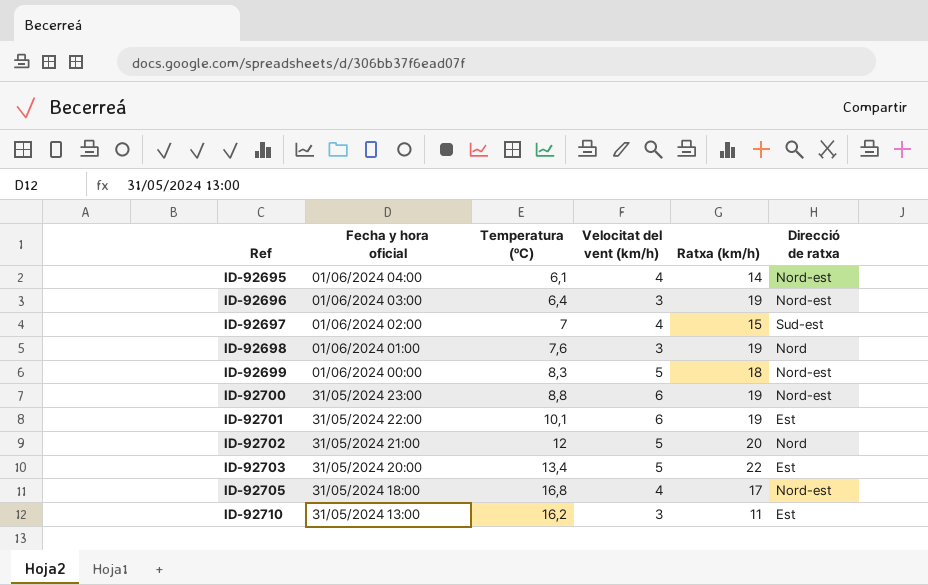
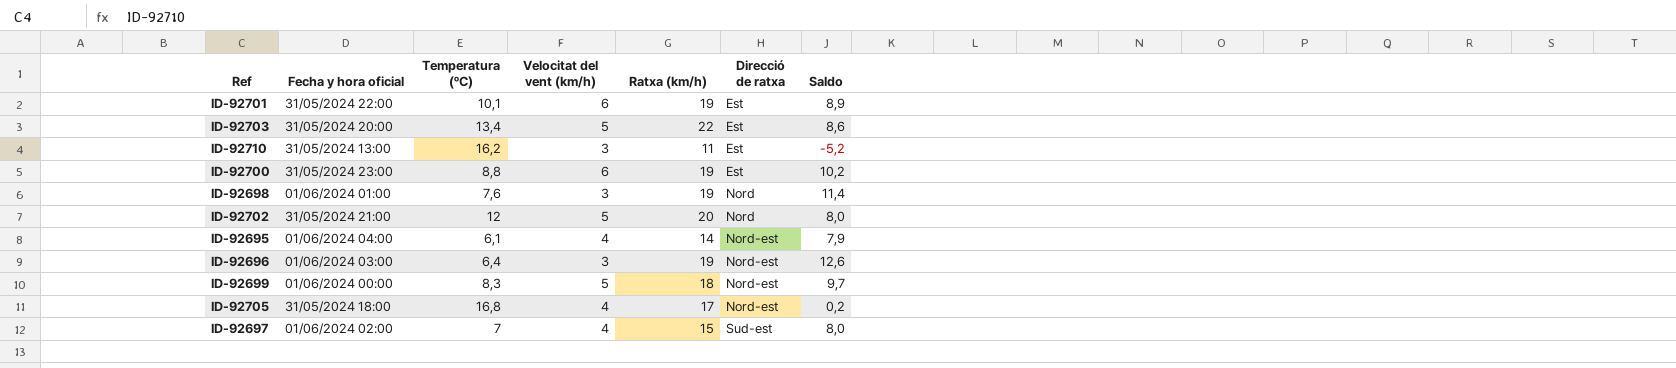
row order: Ref ascending -> Direcció de ratxa ascending
column Saldo | formula: none -> [Ratxa (km/h)] - [Temperatura (ºC)]
ID-92700 | Direcció de ratxa: Nord-est -> Est

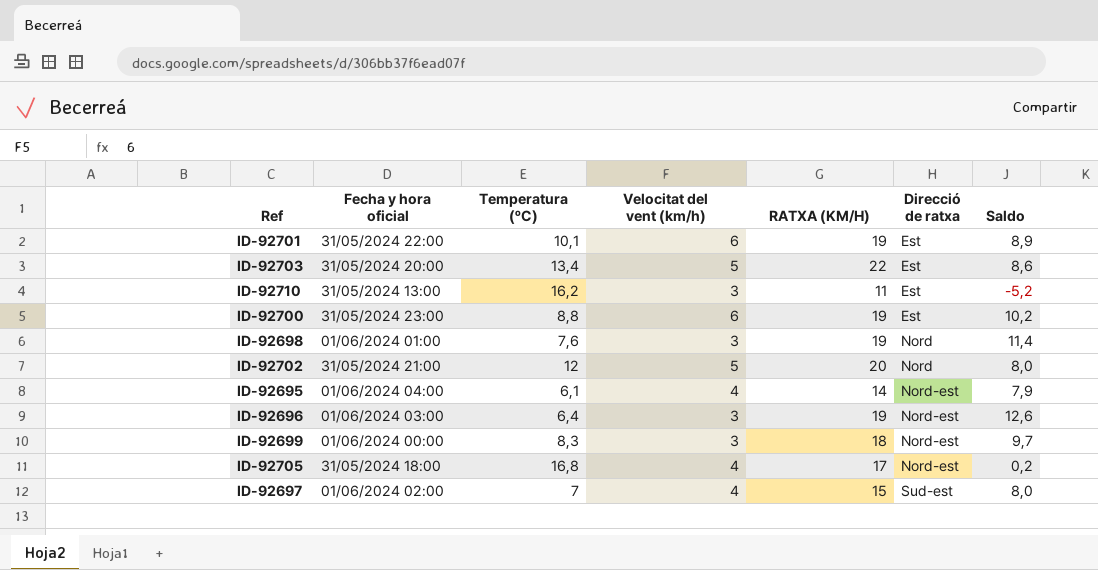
column name: Ratxa (km/h) -> RATXA (KM/H)
ID-92699 | Velocitat del vent (km/h): 5 -> 3

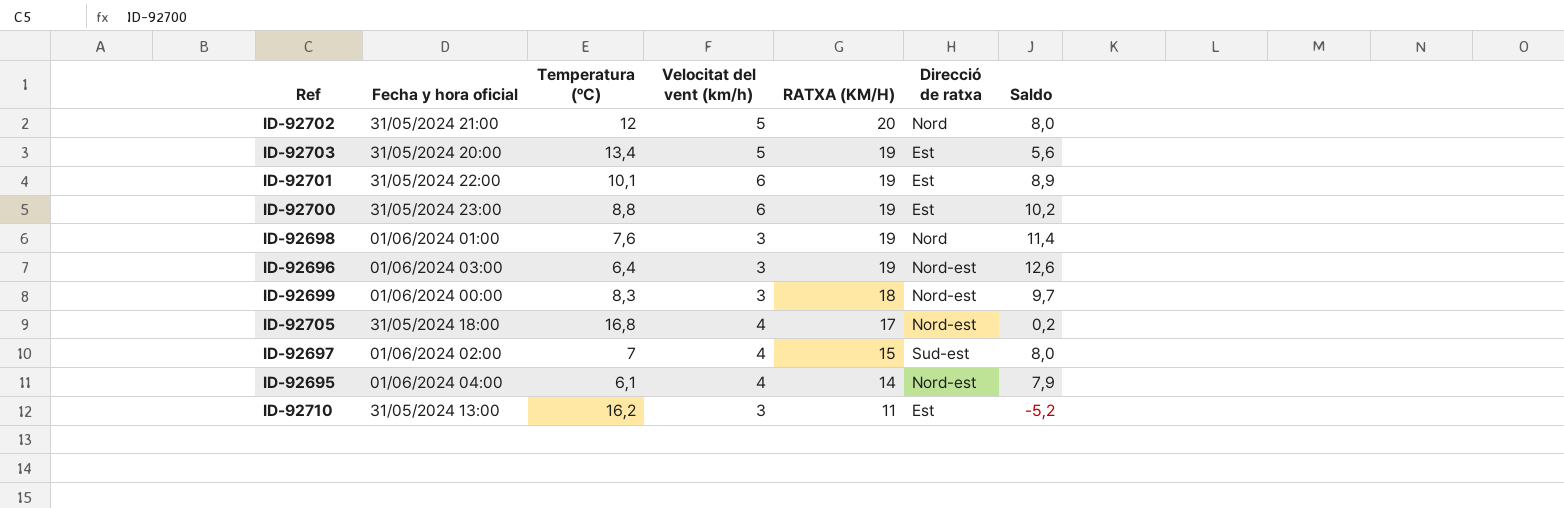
row order: Direcció de ratxa ascending -> RATXA (KM/H) descending
ID-92703 | RATXA (KM/H): 22 -> 19
ID-92703 | Saldo: 8,6 -> 5,6

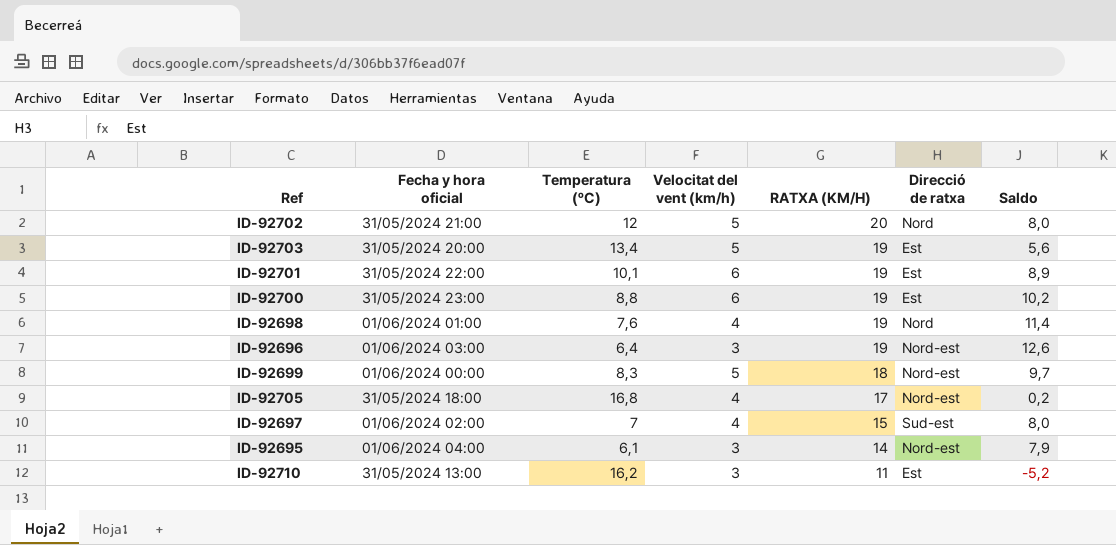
ID-92698 | Velocitat del vent (km/h): 3 -> 4
ID-92699 | Velocitat del vent (km/h): 3 -> 5
ID-92695 | Velocitat del vent (km/h): 4 -> 3

